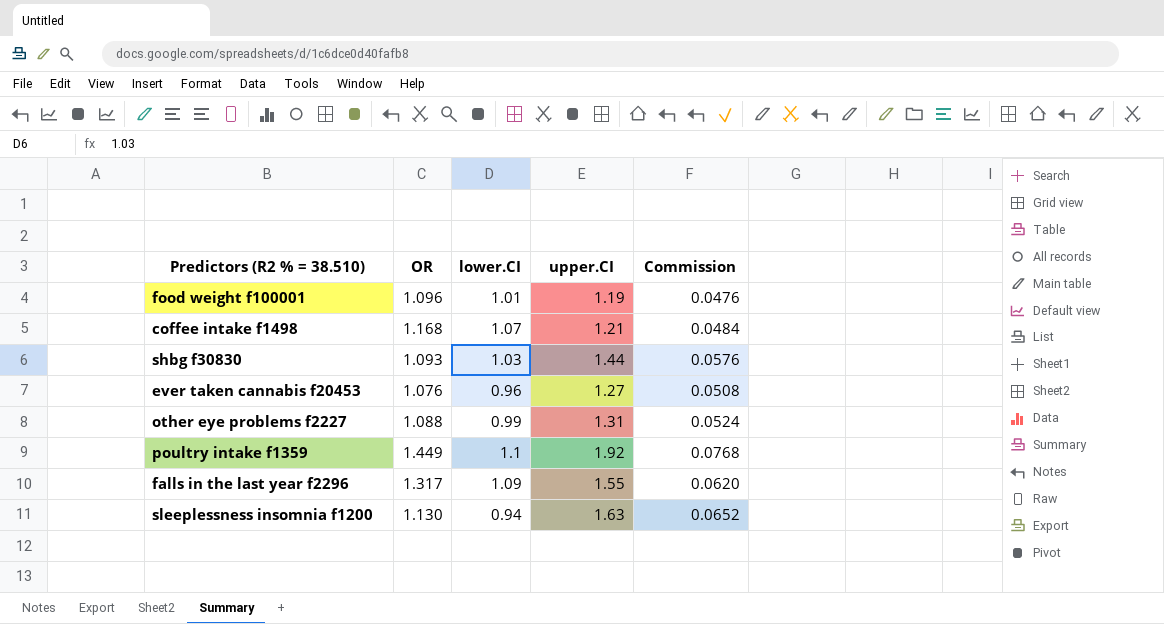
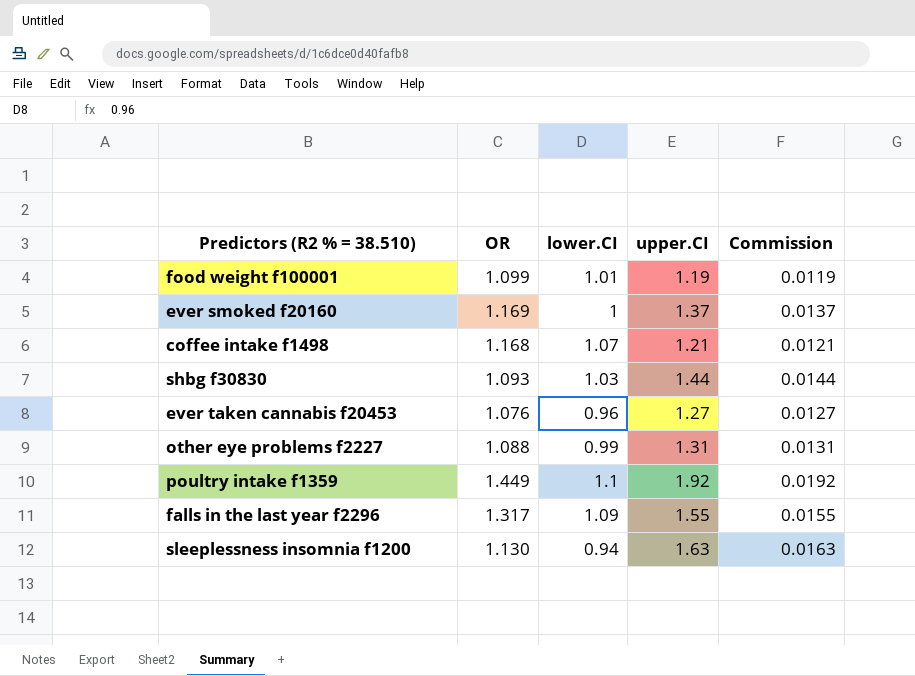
column Commission | formula: [upper.CI] * 0.04 -> [upper.CI] * 0.01
food weight f100001 | OR: 1.096 -> 1.099
row ever smoked f20160: none -> 1.169 | 1 | 1.37 | 0.0137

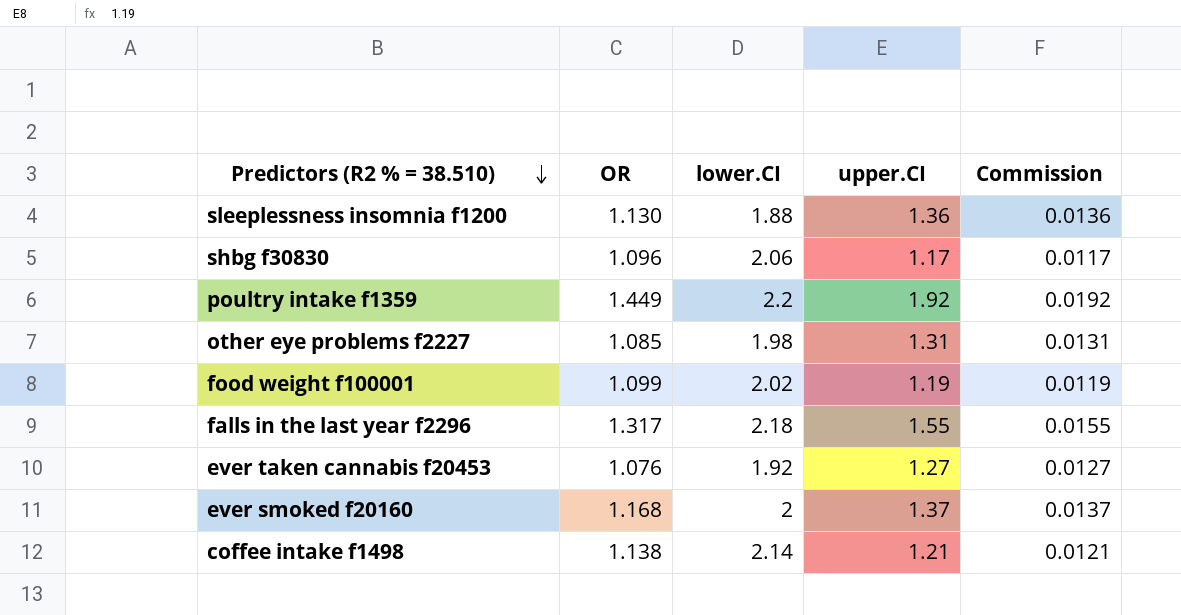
row order: none -> Predictors (R2 % = 38.510) descending
sleeplessness insomnia f1200 | lower.CI: 0.94 -> 1.88
sleeplessness insomnia f1200 | upper.CI: 1.63 -> 1.36
sleeplessness insomnia f1200 | Commission: 0.0163 -> 0.0136
shbg f30830 | OR: 1.093 -> 1.096
shbg f30830 | lower.CI: 1.03 -> 2.06
shbg f30830 | upper.CI: 1.44 -> 1.17
shbg f30830 | Commission: 0.0144 -> 0.0117
poultry intake f1359 | lower.CI: 1.1 -> 2.2
other eye problems f2227 | OR: 1.088 -> 1.085
other eye problems f2227 | lower.CI: 0.99 -> 1.98
food weight f100001 | lower.CI: 1.01 -> 2.02
falls in the last year f2296 | lower.CI: 1.09 -> 2.18
ever taken cannabis f20453 | lower.CI: 0.96 -> 1.92
ever smoked f20160 | OR: 1.169 -> 1.168
ever smoked f20160 | lower.CI: 1 -> 2
coffee intake f1498 | OR: 1.168 -> 1.138
coffee intake f1498 | lower.CI: 1.07 -> 2.14

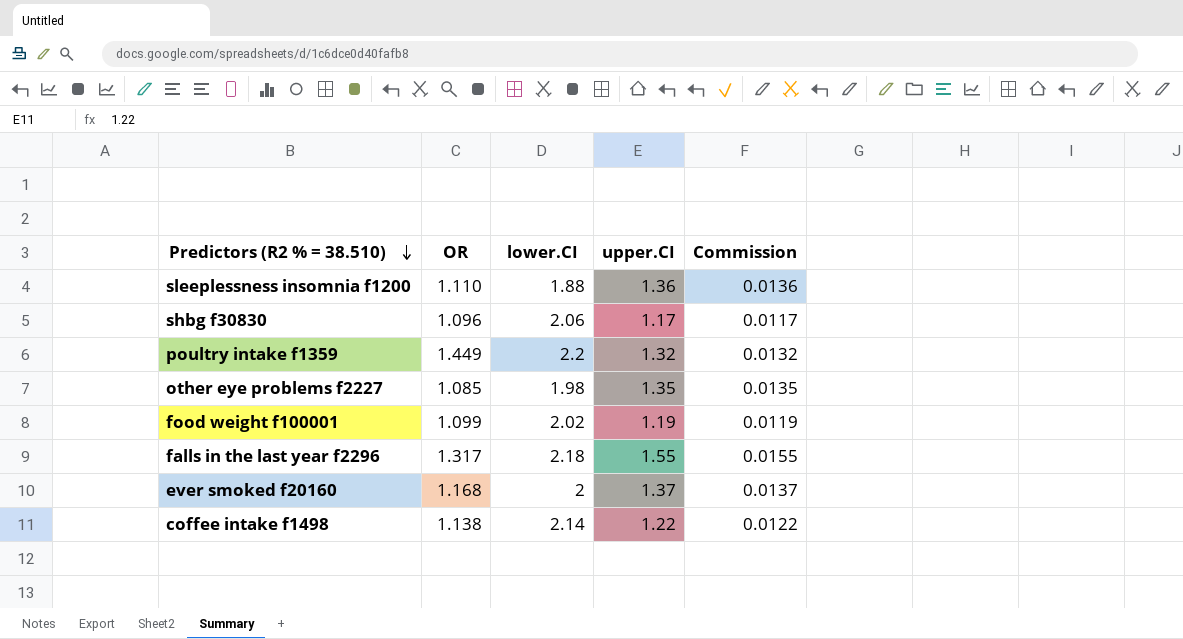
row ever taken cannabis f20453: 1.076 | 1.92 | 1.27 | 0.0127 -> none
sleeplessness insomnia f1200 | OR: 1.130 -> 1.110
poultry intake f1359 | upper.CI: 1.92 -> 1.32
poultry intake f1359 | Commission: 0.0192 -> 0.0132
other eye problems f2227 | upper.CI: 1.31 -> 1.35
other eye problems f2227 | Commission: 0.0131 -> 0.0135
coffee intake f1498 | upper.CI: 1.21 -> 1.22
coffee intake f1498 | Commission: 0.0121 -> 0.0122

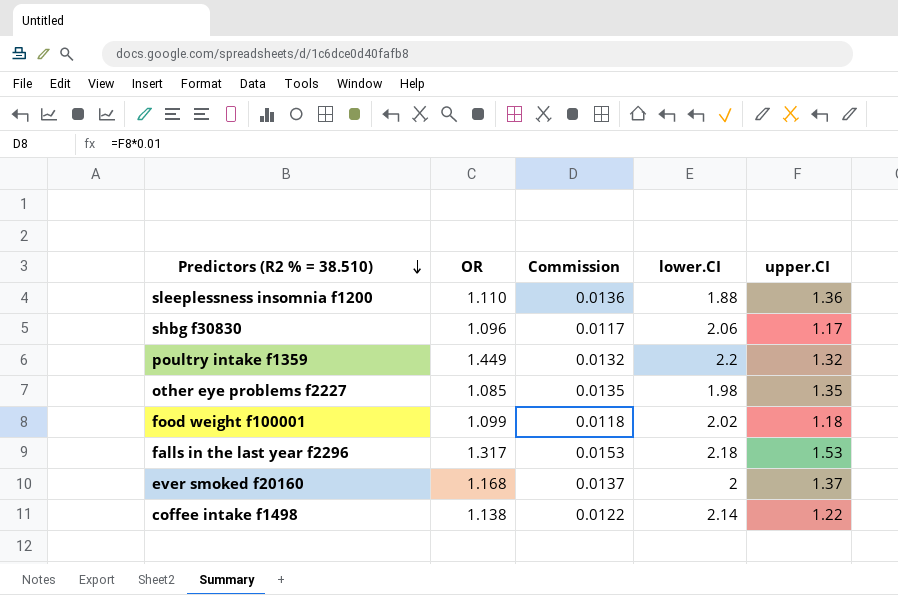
column Commission | position: 5 -> 3
food weight f100001 | Commission: 0.0119 -> 0.0118
food weight f100001 | upper.CI: 1.19 -> 1.18
falls in the last year f2296 | Commission: 0.0155 -> 0.0153
falls in the last year f2296 | upper.CI: 1.55 -> 1.53

